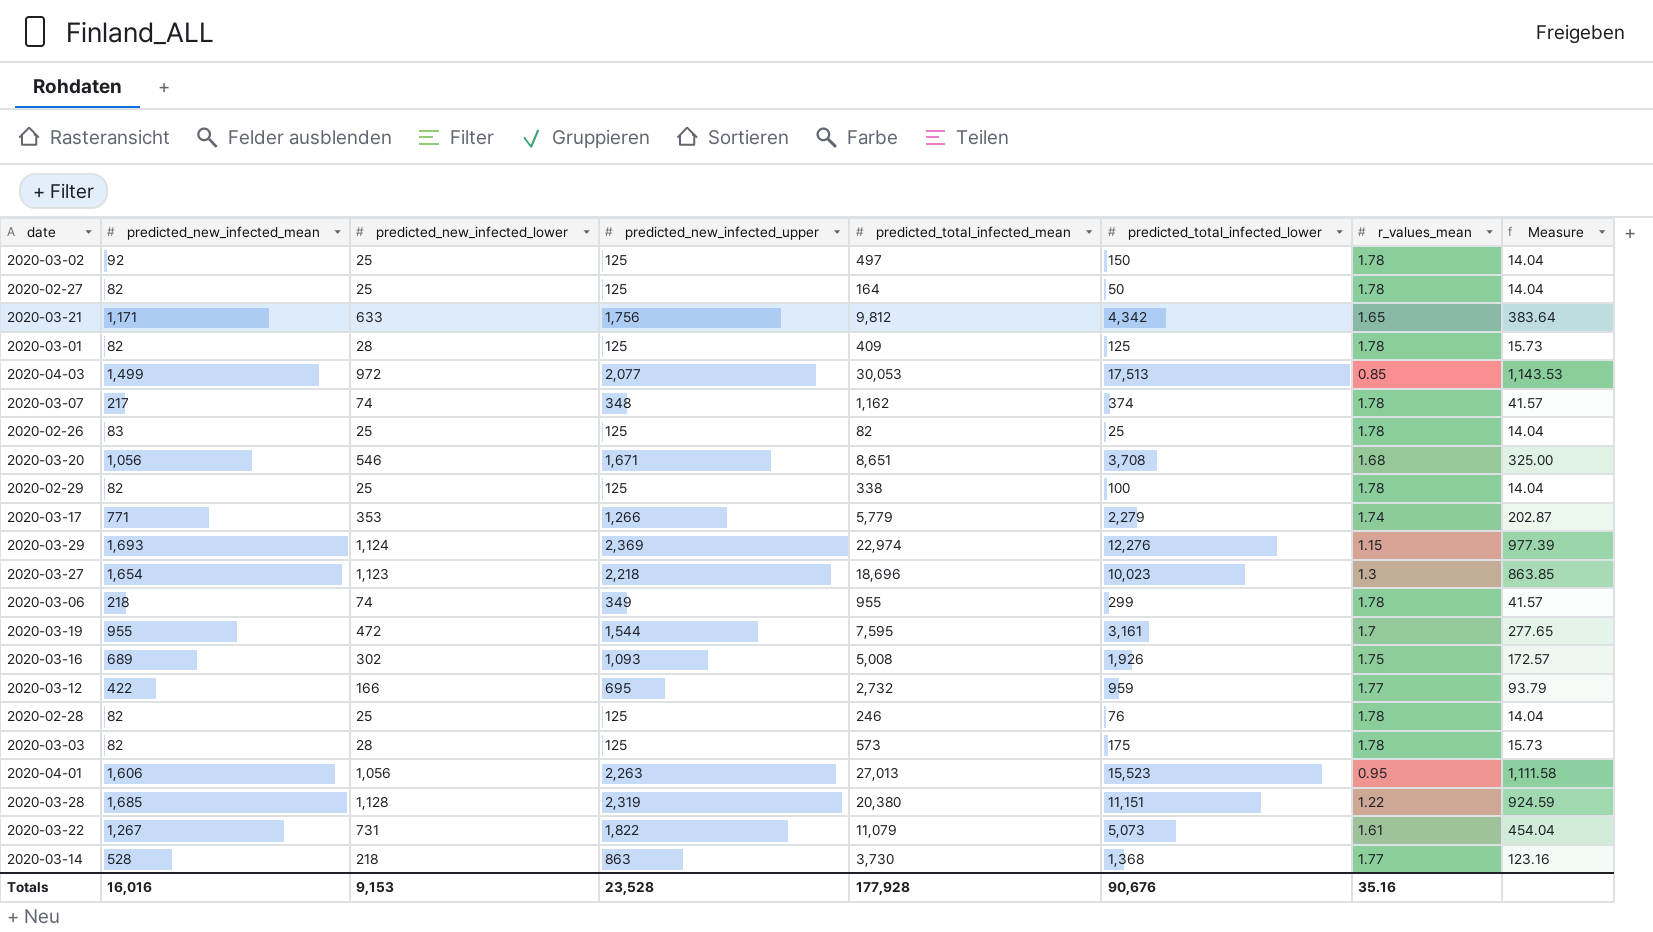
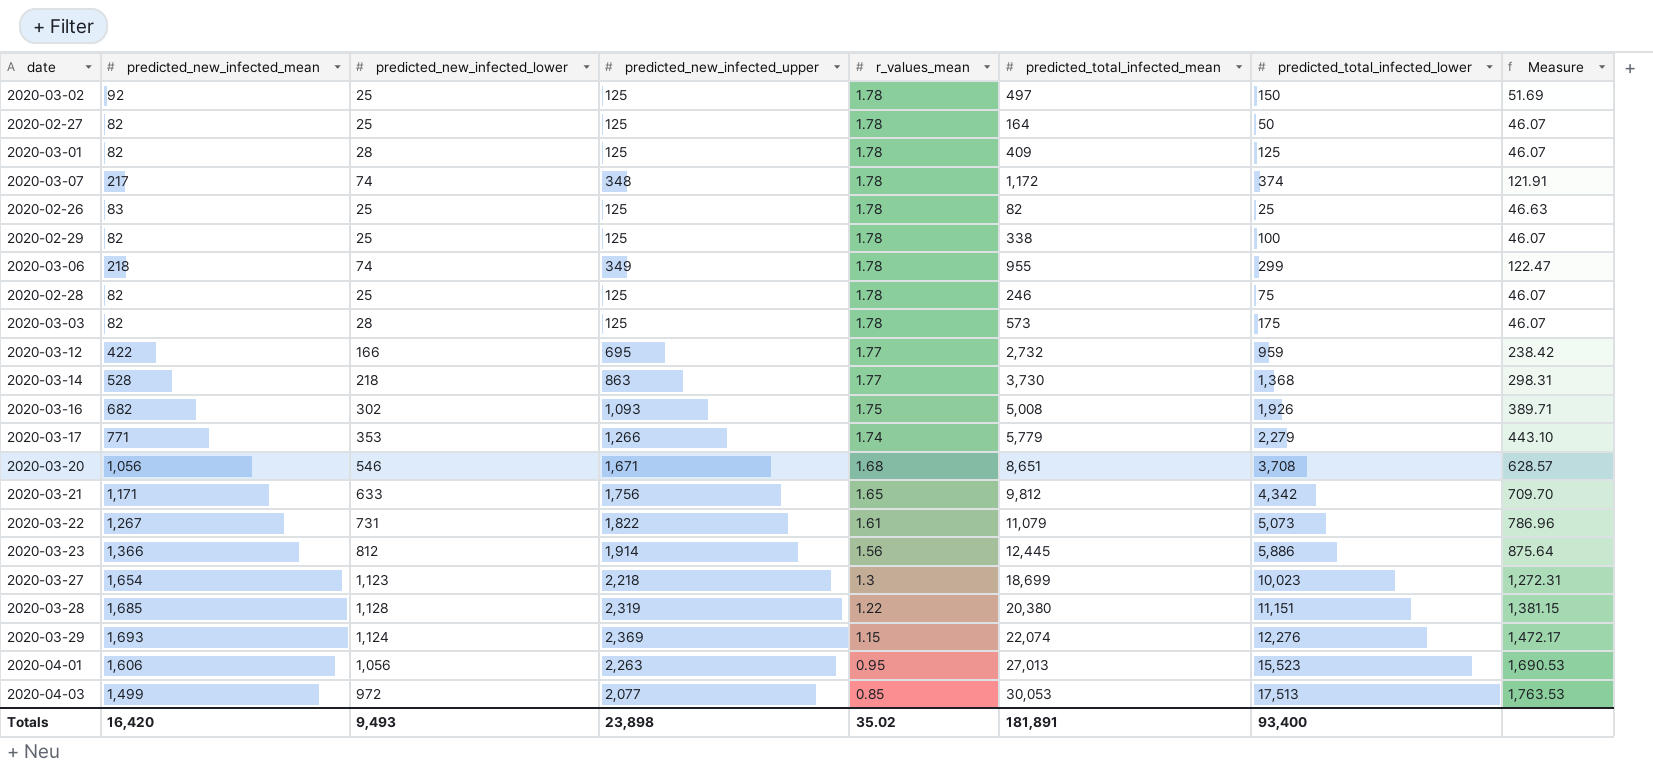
row order: none -> r_values_mean descending
column r_values_mean | position: 7 -> 5
column Measure | formula: [predicted_new_infected_lower] / [r_values_mean] -> [predicted_new_infected_mean] / [r_values_mean]
row 2020-03-19: 955 | 472 | 1,544 | 7,595 | 3,161 | 1.7 | 277.65 -> none
2020-03-07 | predicted_total_infected_mean: 1,162 -> 1,172
2020-02-28 | predicted_total_infected_lower: 76 -> 75
2020-03-16 | predicted_new_infected_mean: 689 -> 682
row 2020-03-23: none -> 1,366 | 812 | 1,914 | 1.56 | 12,445 | 5,886 | 875.64
2020-03-27 | predicted_total_infected_mean: 18,696 -> 18,699
2020-03-29 | predicted_total_infected_mean: 22,974 -> 22,074
Totals | predicted_new_infected_mean: 16,016 -> 16,420
Totals | predicted_new_infected_lower: 9,153 -> 9,493
Totals | predicted_new_infected_upper: 23,528 -> 23,898
Totals | r_values_mean: 35.16 -> 35.02
Totals | predicted_total_infected_mean: 177,928 -> 181,891
Totals | predicted_total_infected_lower: 90,676 -> 93,400

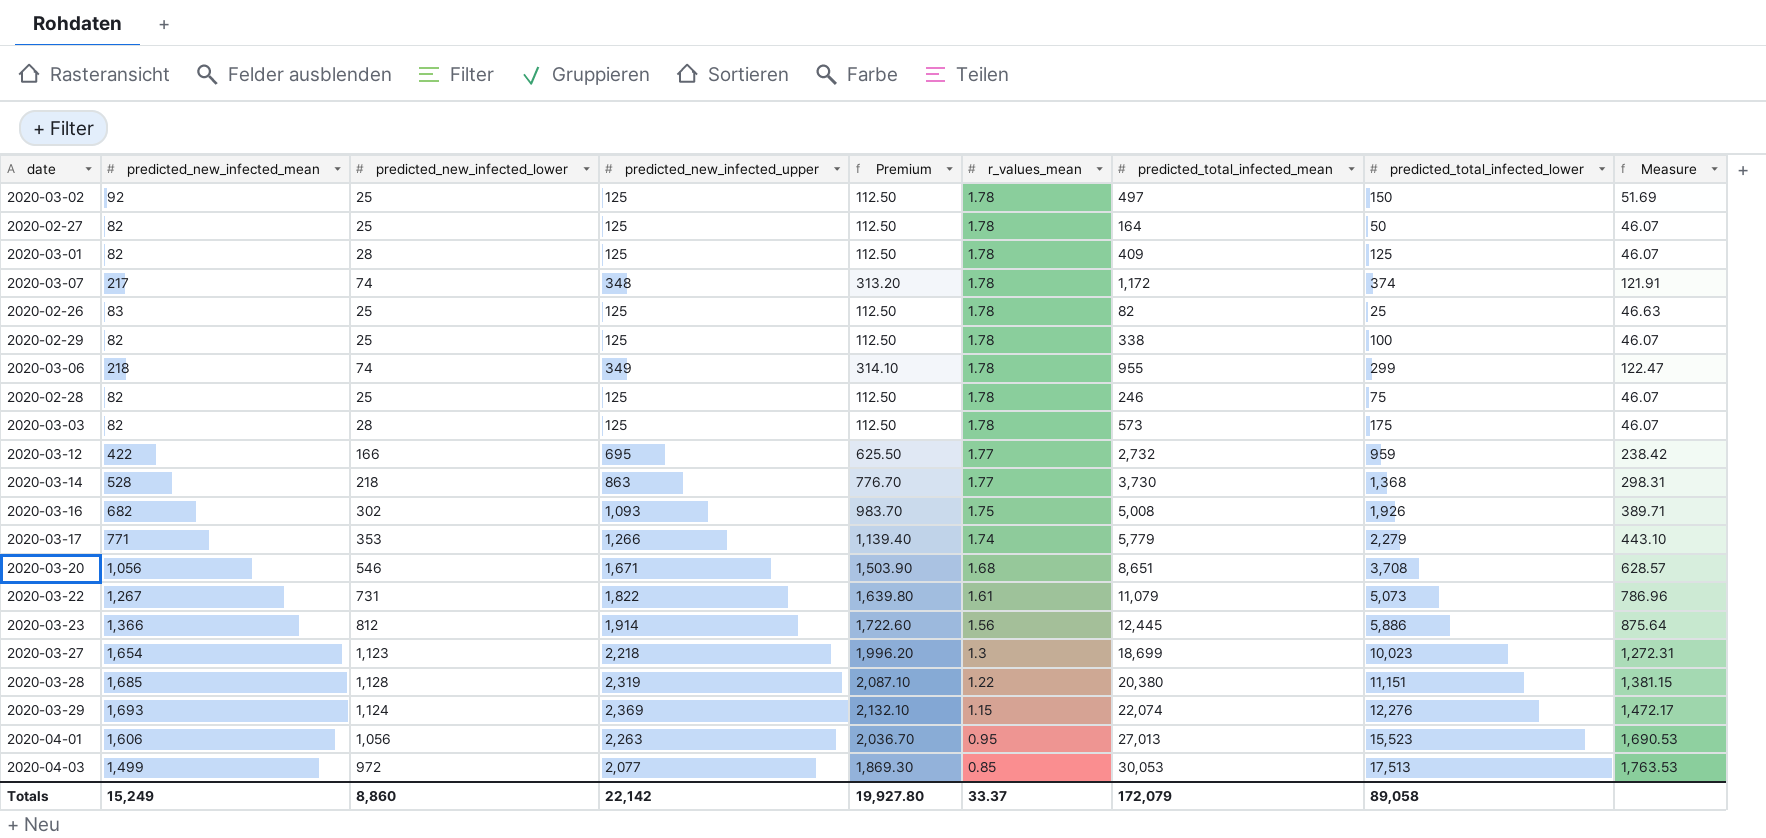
column Premium | formula: none -> [predicted_new_infected_upper] * 0.9
row 2020-03-21: 1,171 | 633 | 1,756 | 1.65 | 9,812 | 4,342 | 709.70 -> none
Totals | predicted_new_infected_mean: 16,420 -> 15,249
Totals | predicted_new_infected_lower: 9,493 -> 8,860
Totals | predicted_new_infected_upper: 23,898 -> 22,142
Totals | r_values_mean: 35.02 -> 33.37
Totals | predicted_total_infected_mean: 181,891 -> 172,079
Totals | predicted_total_infected_lower: 93,400 -> 89,058

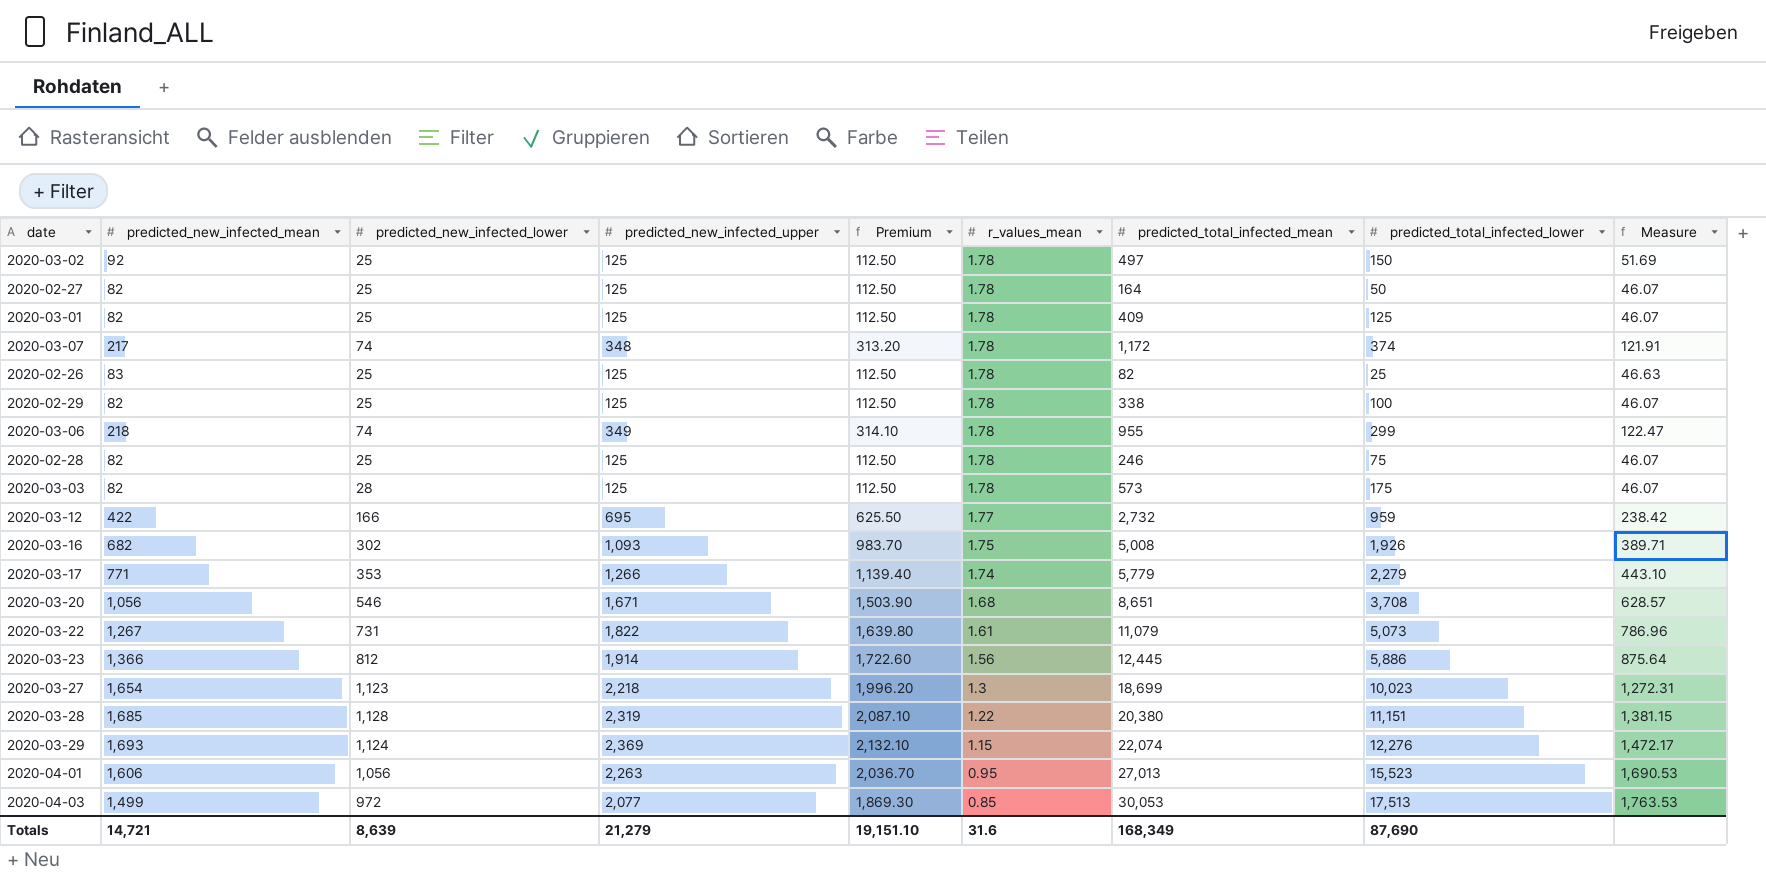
row 2020-03-14: 528 | 218 | 863 | 776.70 | 1.77 | 3,730 | 1,368 | 298.31 -> none
2020-03-01 | predicted_new_infected_lower: 28 -> 25
Totals | predicted_new_infected_mean: 15,249 -> 14,721
Totals | predicted_new_infected_lower: 8,860 -> 8,639
Totals | predicted_new_infected_upper: 22,142 -> 21,279
Totals | Premium: 19,927.80 -> 19,151.10
Totals | r_values_mean: 33.37 -> 31.6
Totals | predicted_total_infected_mean: 172,079 -> 168,349
Totals | predicted_total_infected_lower: 89,058 -> 87,690

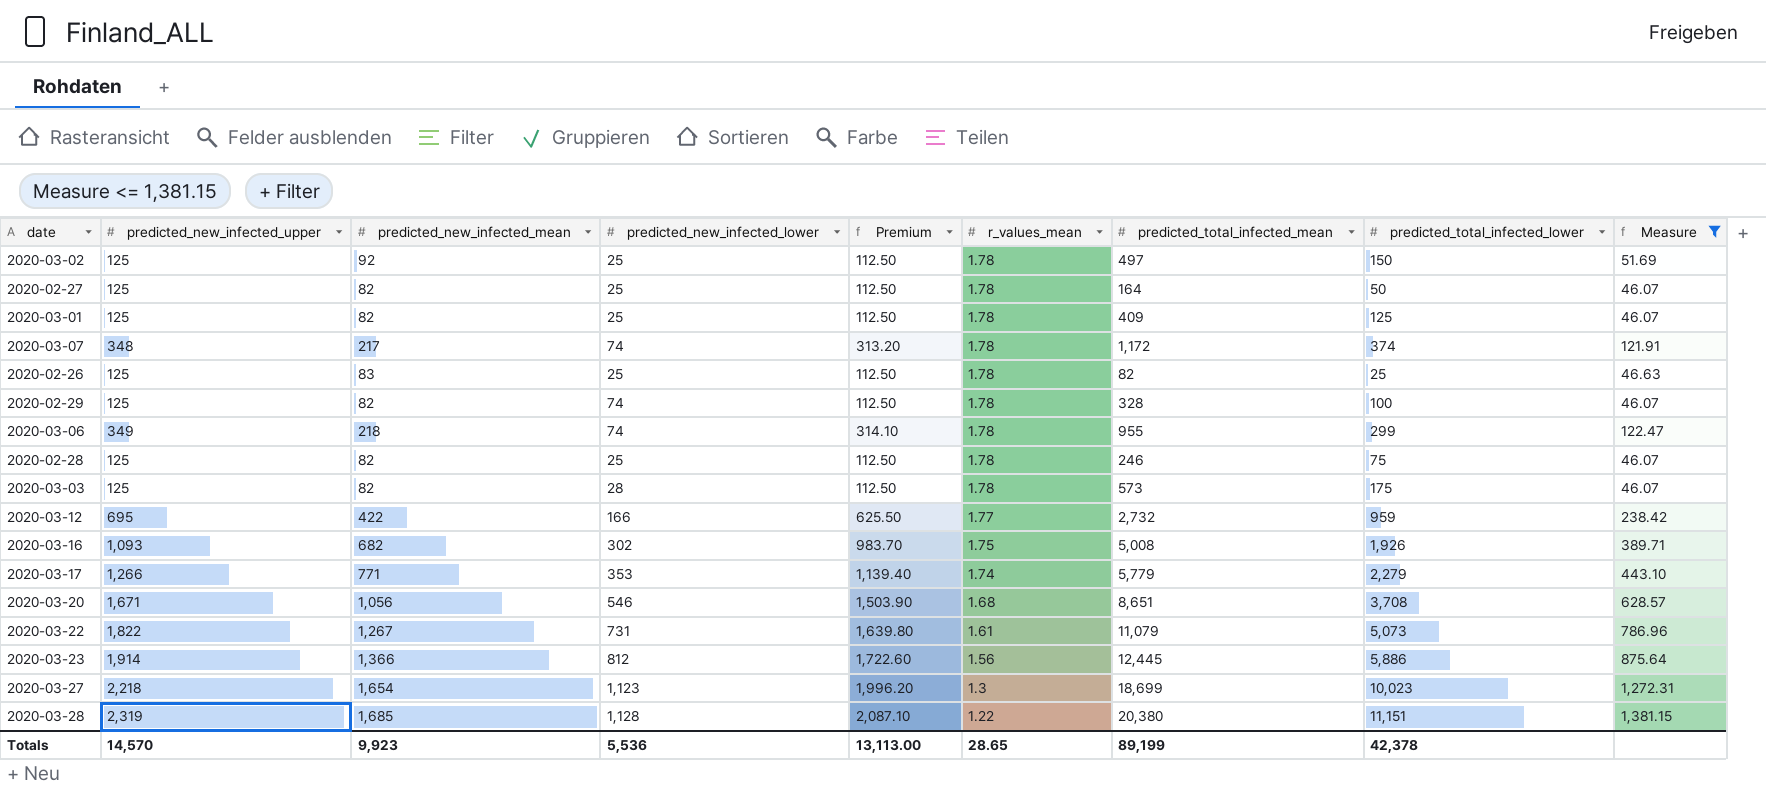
filter: none -> Measure <= 1,381.15
column predicted_new_infected_upper | position: 4 -> 2
2020-02-29 | predicted_new_infected_lower: 25 -> 74
2020-02-29 | predicted_total_infected_mean: 338 -> 328
Totals | predicted_new_infected_upper: 21,279 -> 14,570
Totals | predicted_new_infected_mean: 14,721 -> 9,923
Totals | predicted_new_infected_lower: 8,639 -> 5,536
Totals | Premium: 19,151.10 -> 13,113.00
Totals | r_values_mean: 31.6 -> 28.65
Totals | predicted_total_infected_mean: 168,349 -> 89,199
Totals | predicted_total_infected_lower: 87,690 -> 42,378

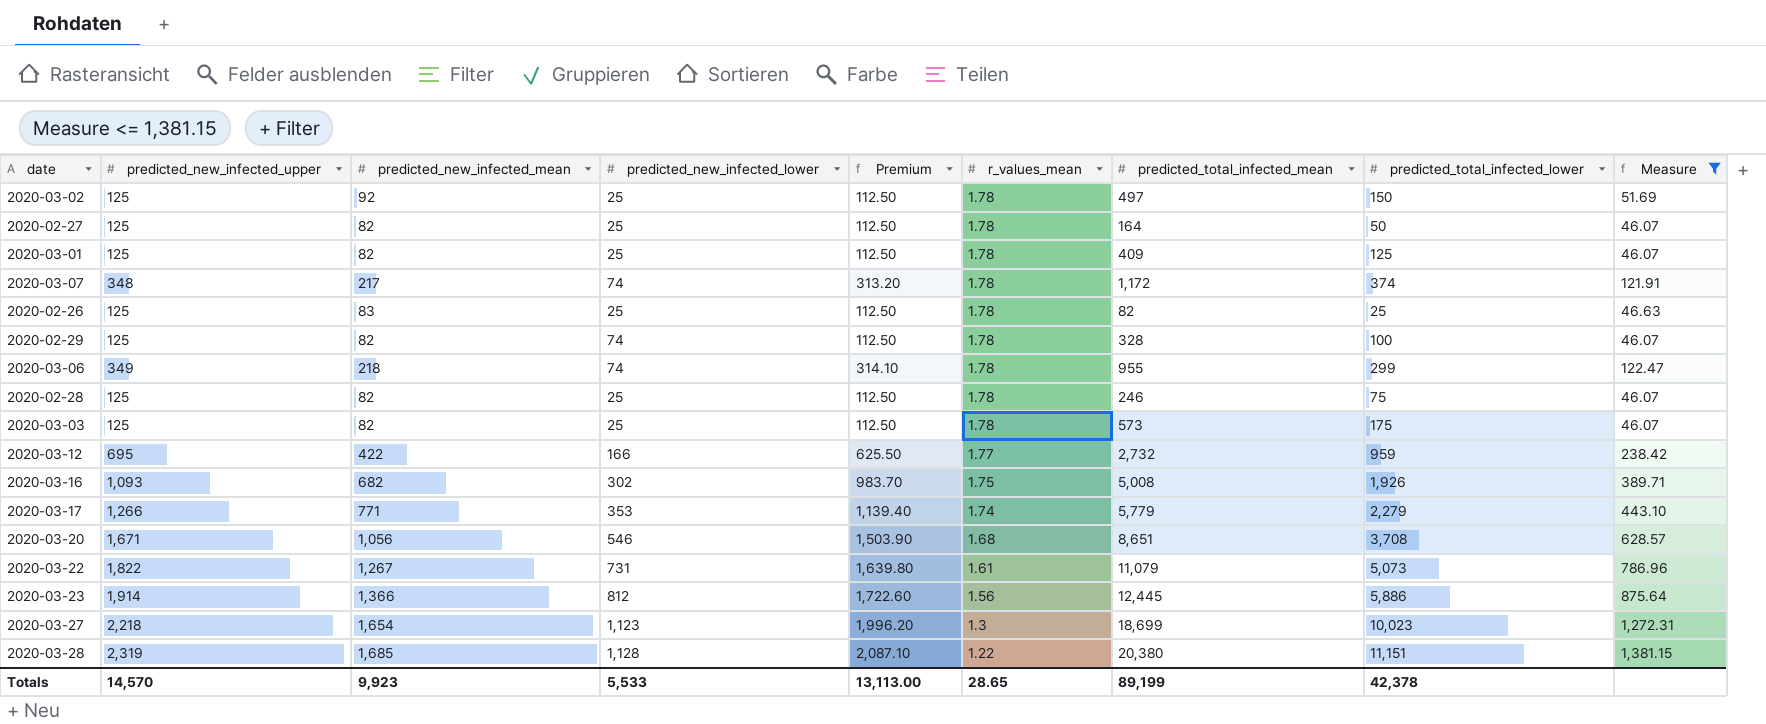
2020-03-03 | predicted_new_infected_lower: 28 -> 25
Totals | predicted_new_infected_lower: 5,536 -> 5,533

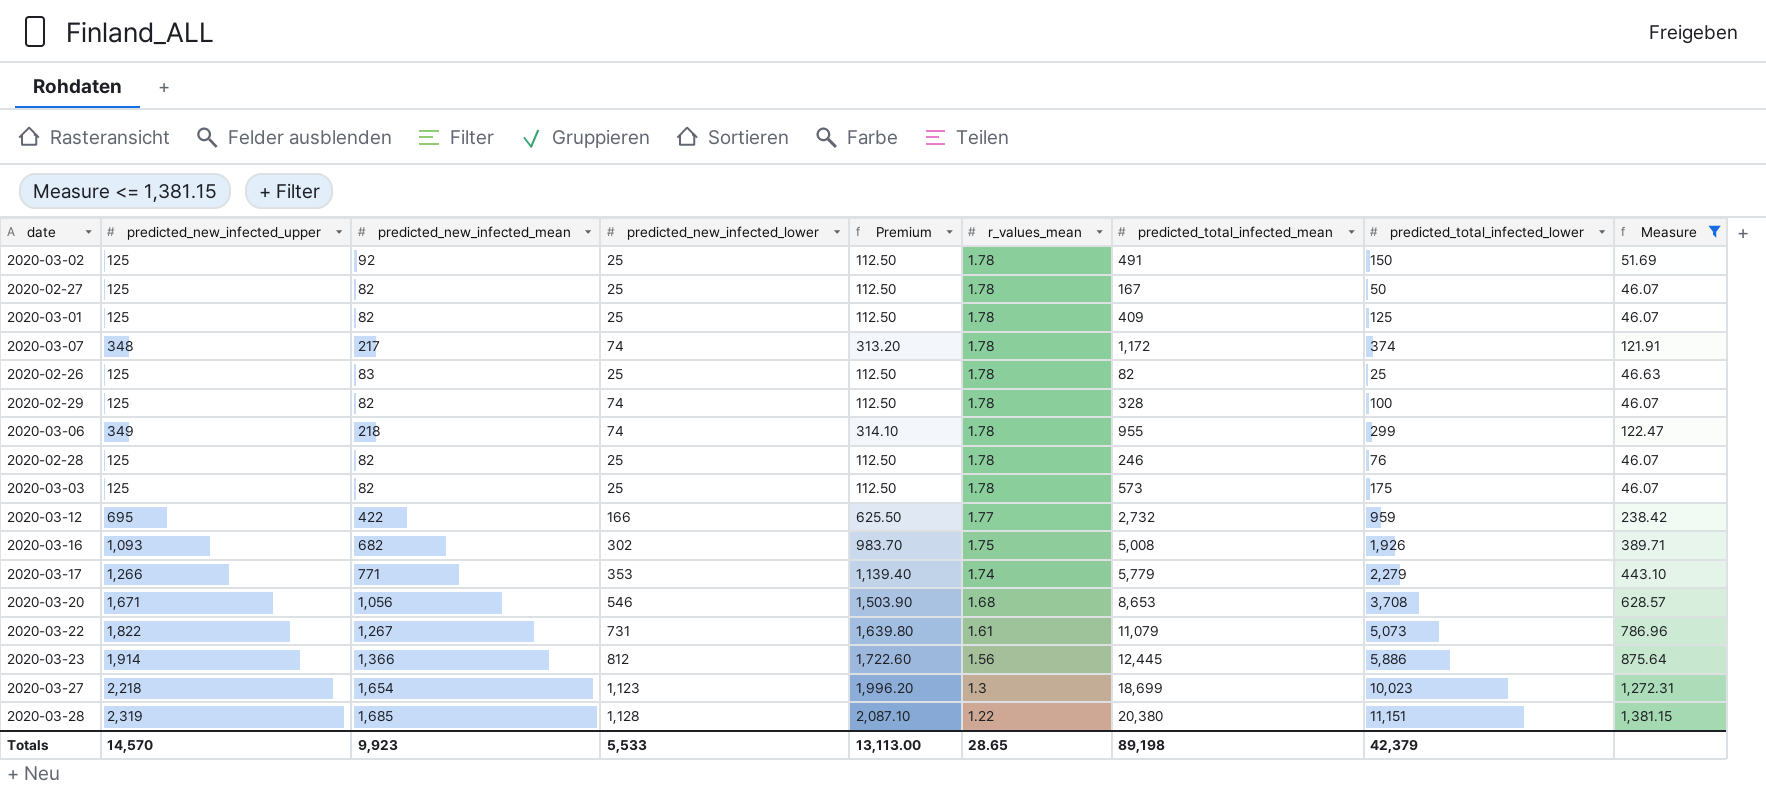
2020-03-02 | predicted_total_infected_mean: 497 -> 491
2020-02-27 | predicted_total_infected_mean: 164 -> 167
2020-02-28 | predicted_total_infected_lower: 75 -> 76
2020-03-20 | predicted_total_infected_mean: 8,651 -> 8,653
Totals | predicted_total_infected_mean: 89,199 -> 89,198
Totals | predicted_total_infected_lower: 42,378 -> 42,379

